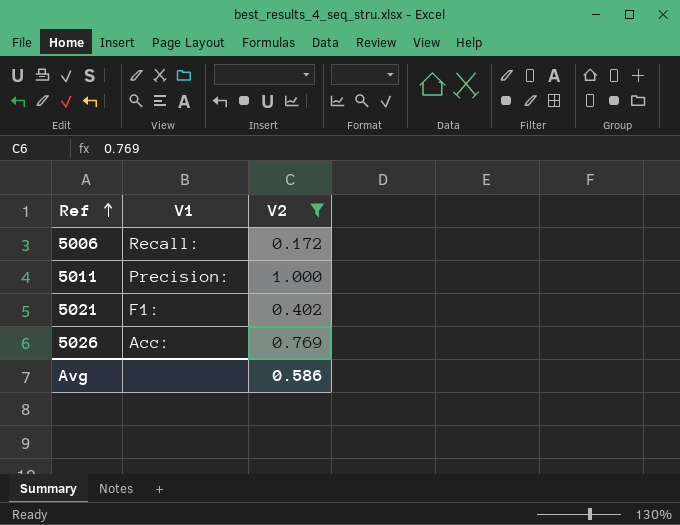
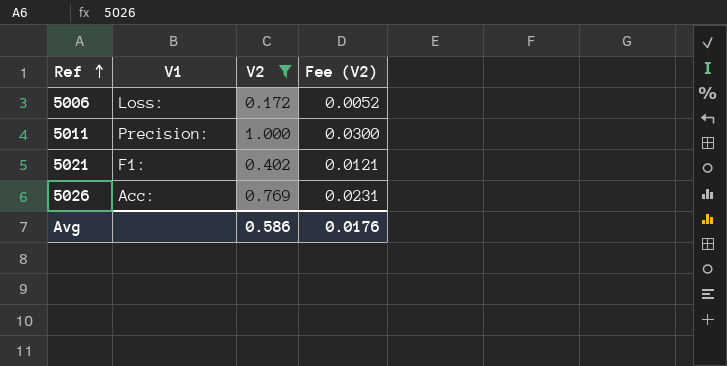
column Fee (V2) | formula: none -> [V2] * 0.03
5006 | V1: Recall: -> Loss:

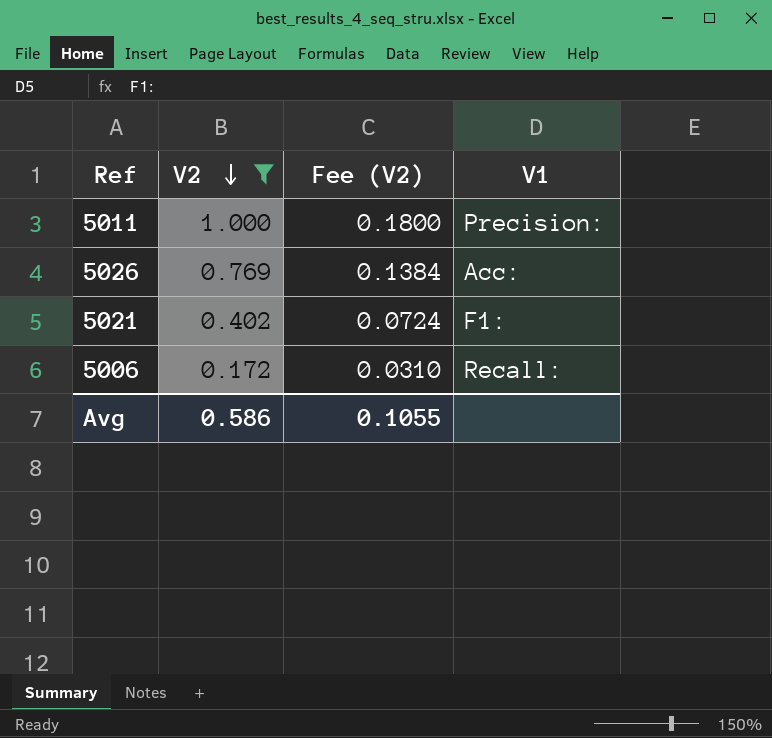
row order: Ref ascending -> V2 descending
column Fee (V2) | formula: [V2] * 0.03 -> [V2] * 0.18
column V1 | position: 2 -> 4
5006 | V1: Loss: -> Recall:
Avg | Fee (V2): 0.0176 -> 0.1055

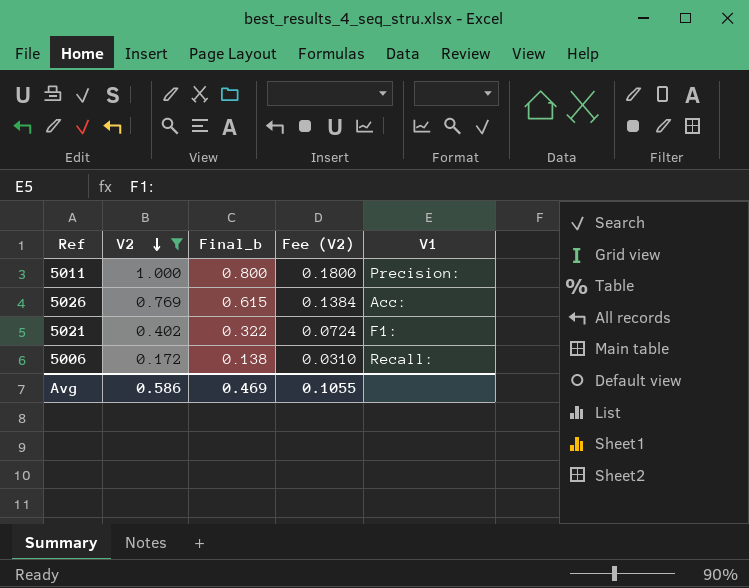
column Final_b | formula: none -> [V2] * 0.8

